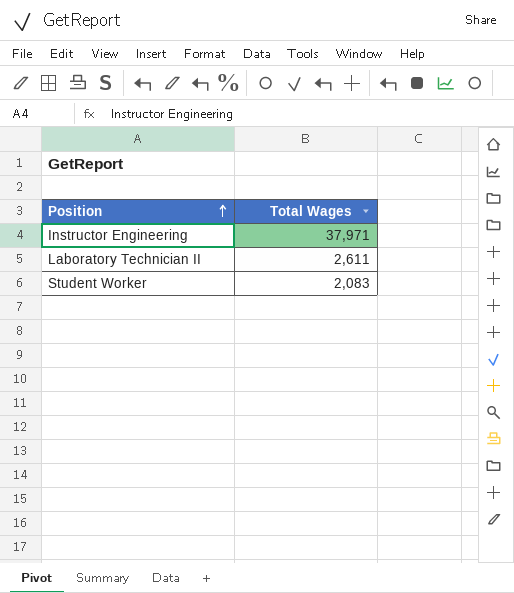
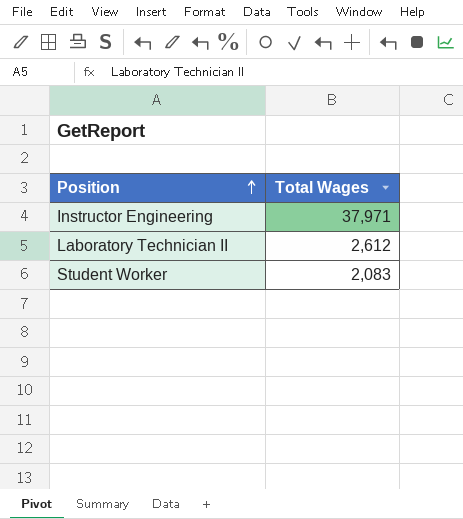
Laboratory Technician II | Total Wages: 2,611 -> 2,612

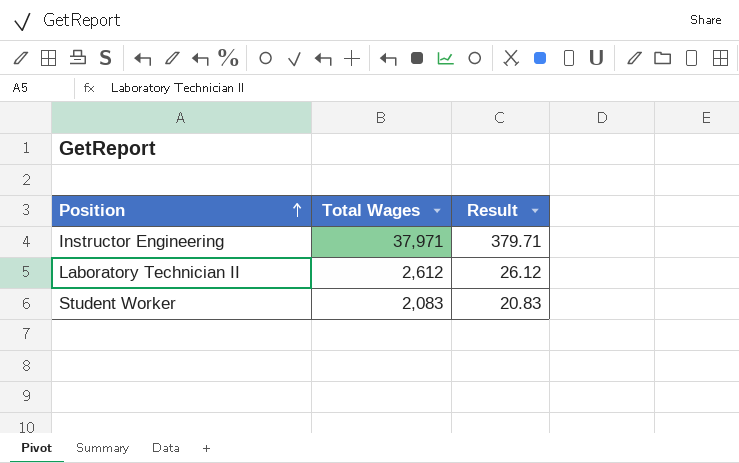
column Result | formula: none -> [Total Wages] * 0.01

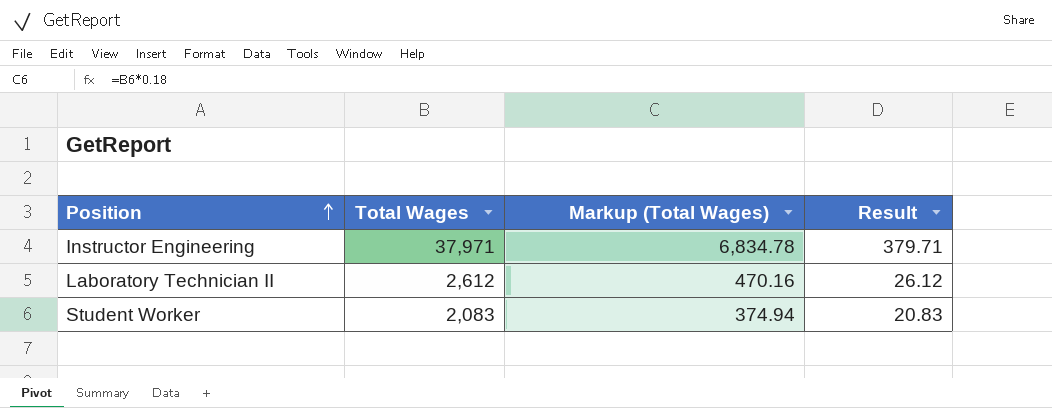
column Markup (Total Wages) | formula: none -> [Total Wages] * 0.18

